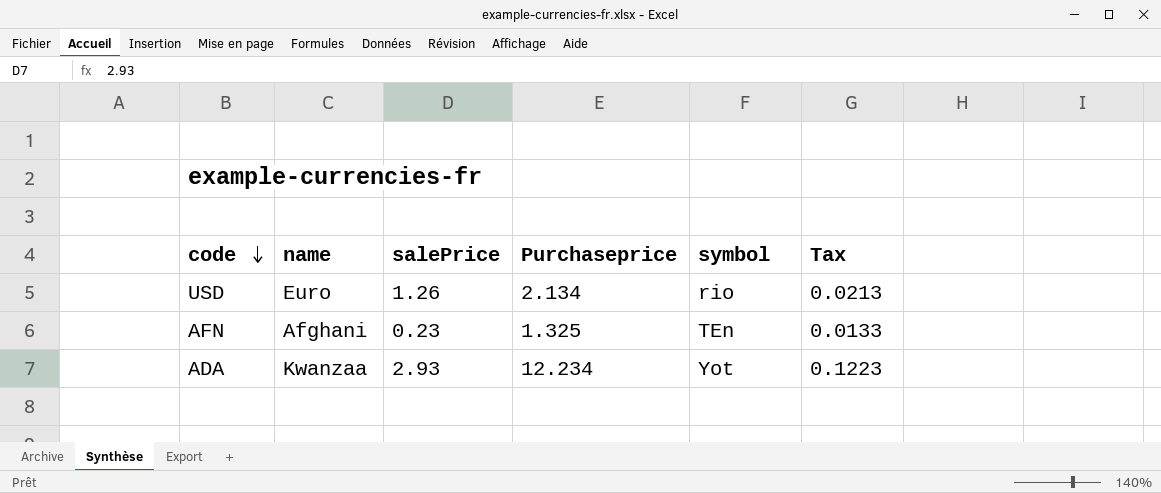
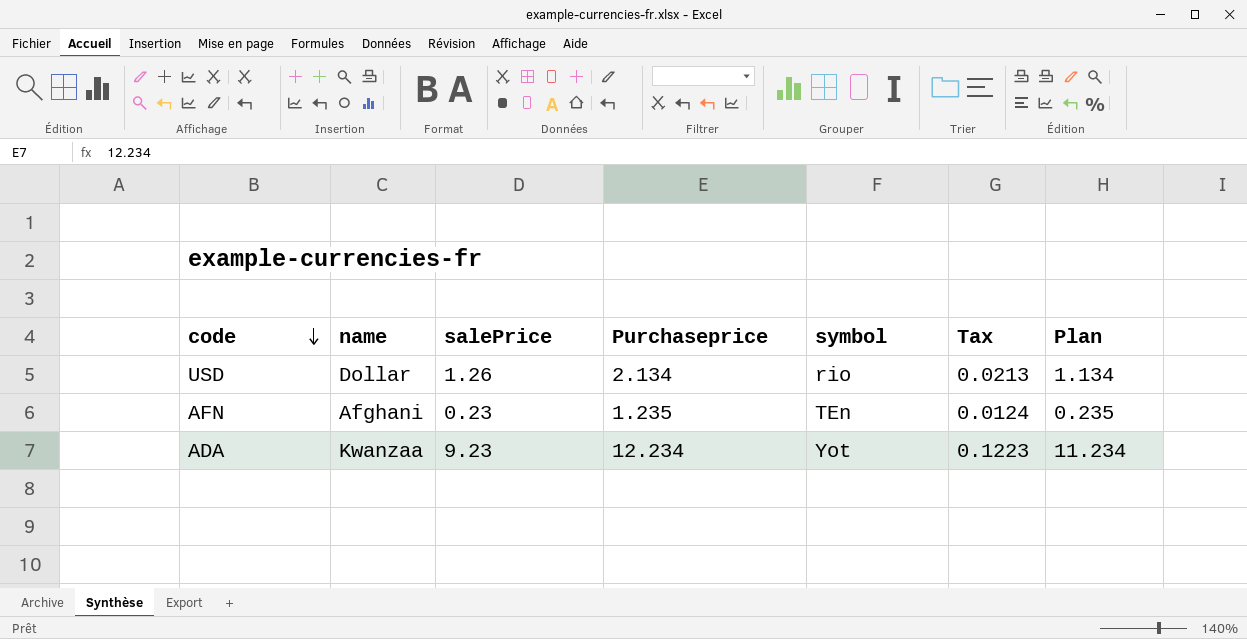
column Plan | formula: none -> [Purchaseprice] - 1
USD | name: Euro -> Dollar
AFN | Purchaseprice: 1.325 -> 1.235
AFN | Tax: 0.0133 -> 0.0124
ADA | salePrice: 2.93 -> 9.23

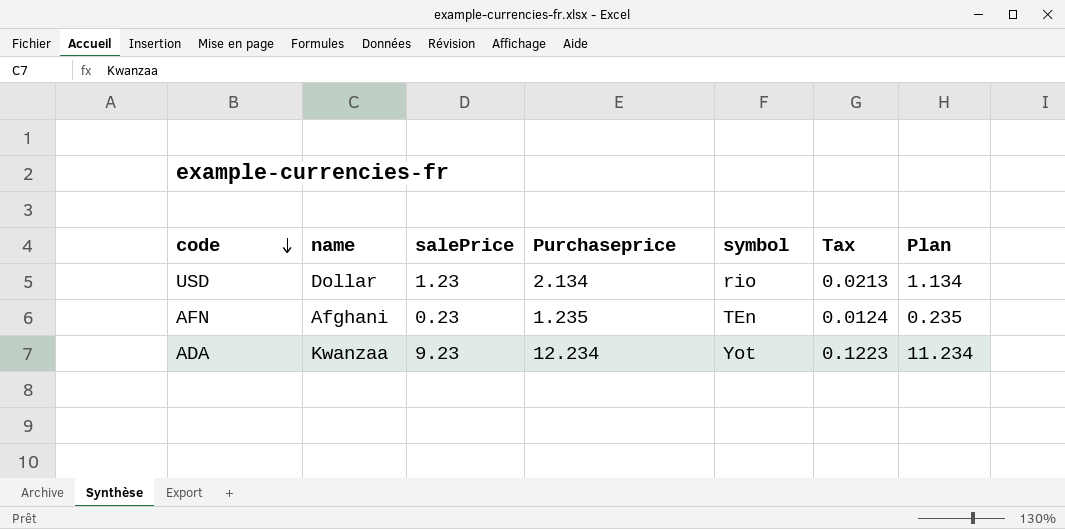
USD | salePrice: 1.26 -> 1.23

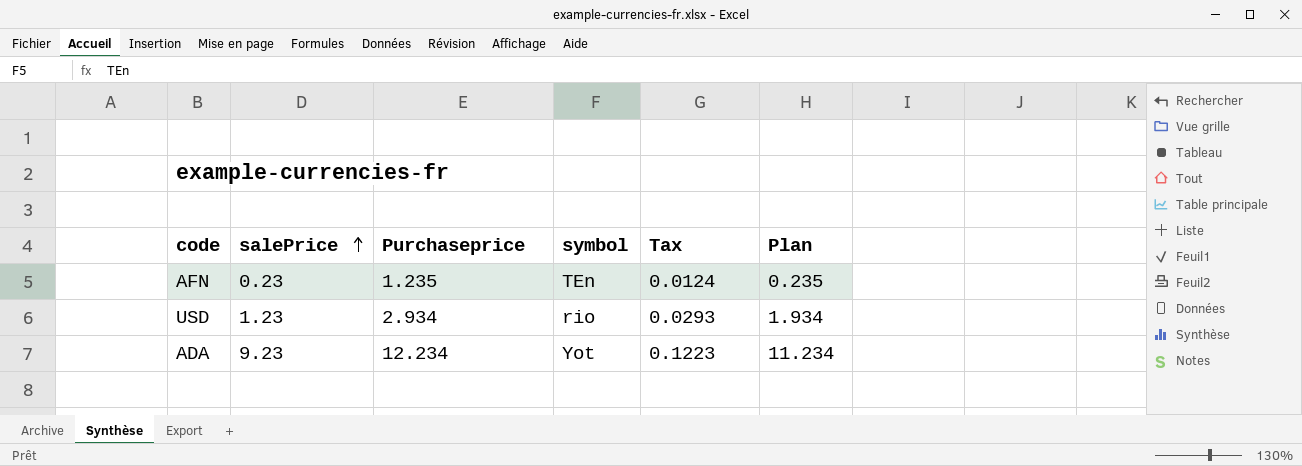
row order: code descending -> salePrice ascending
column name | position: 2 -> none
USD | Purchaseprice: 2.134 -> 2.934
USD | Tax: 0.0213 -> 0.0293
USD | Plan: 1.134 -> 1.934

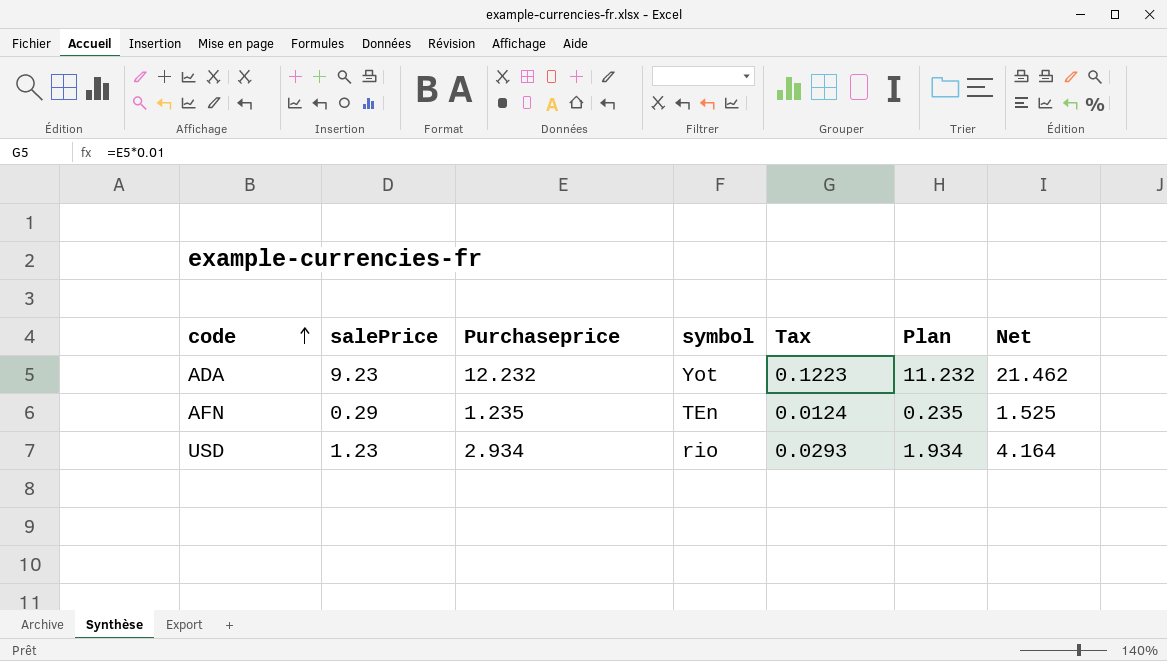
row order: salePrice ascending -> code ascending
column Net | formula: none -> [salePrice] + [Purchaseprice]
ADA | Purchaseprice: 12.234 -> 12.232
ADA | Plan: 11.234 -> 11.232
AFN | salePrice: 0.23 -> 0.29

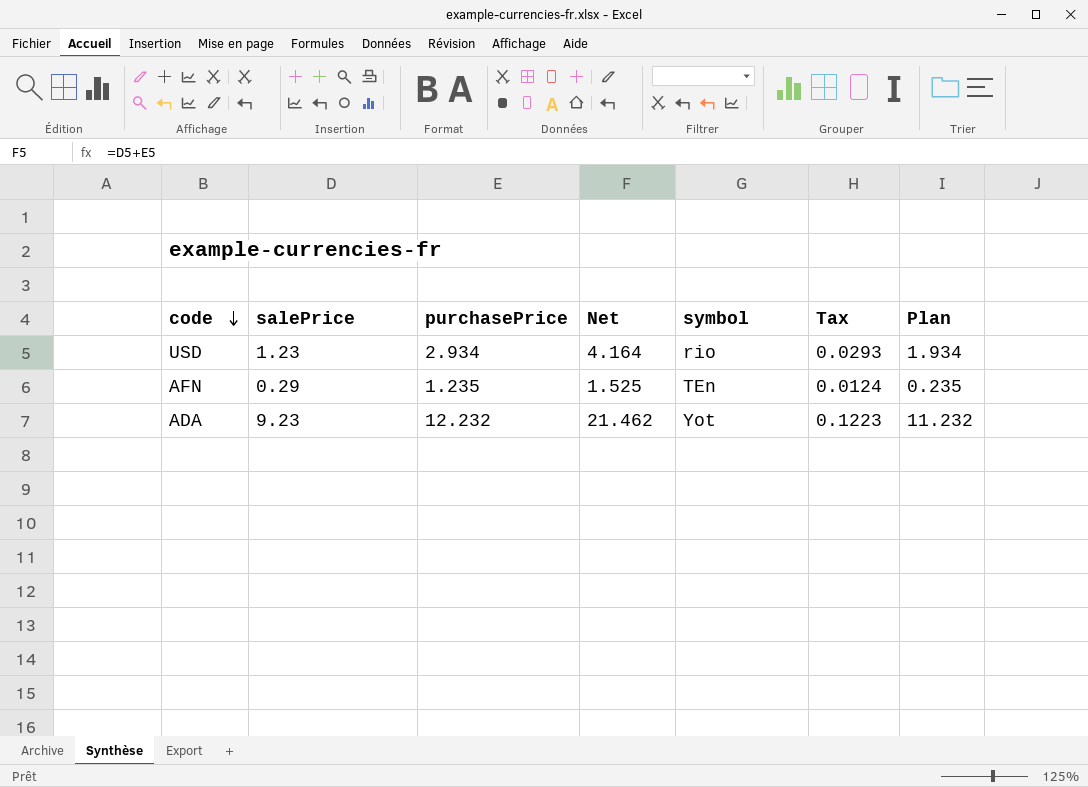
row order: code ascending -> code descending
column name: Purchaseprice -> purchasePrice
column Net | position: 7 -> 4

